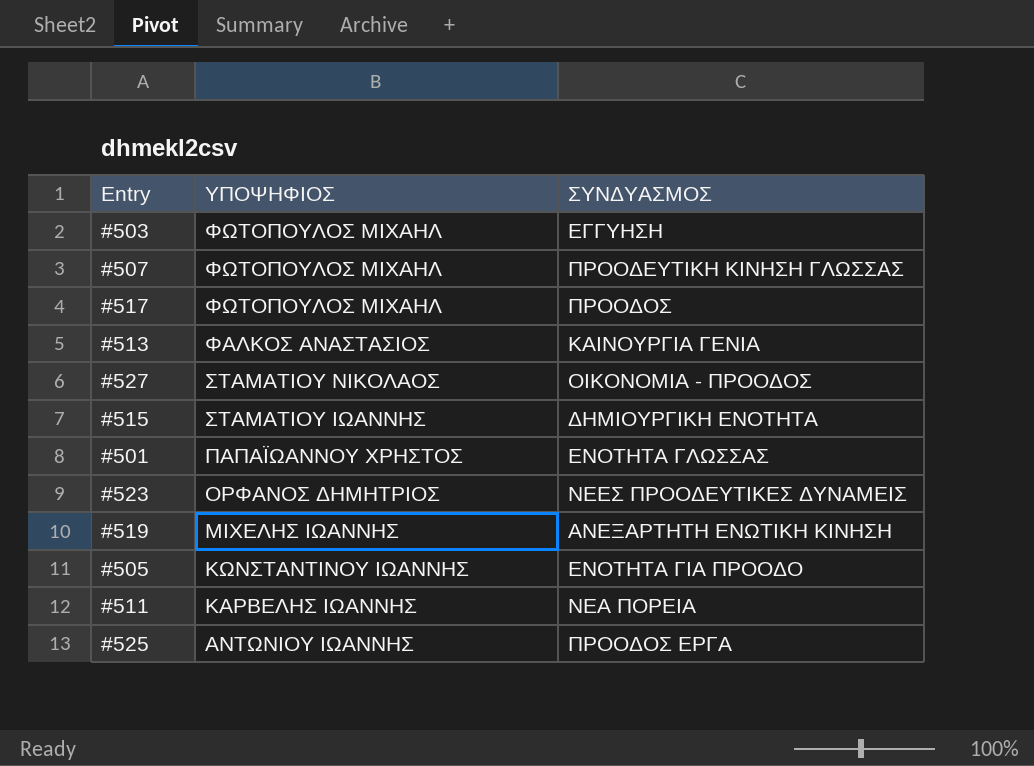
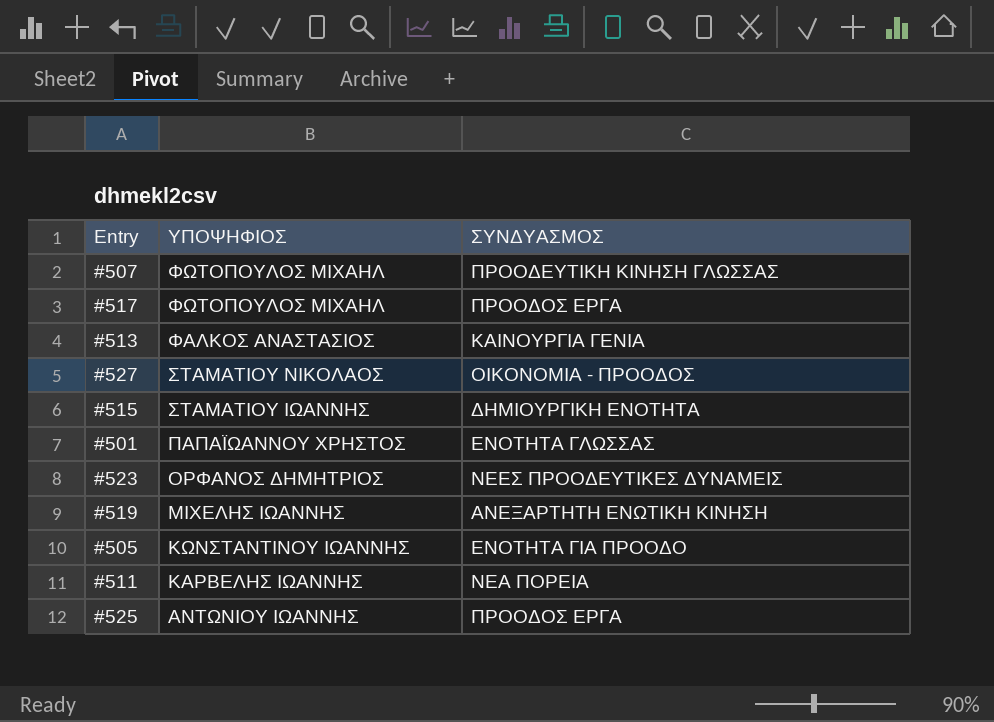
row #503: ΦΩΤΟΠΟΥΛΟΣ ΜΙΧΑΗΛ | ΕΓΓΥΗΣΗ -> none
#517 | ΣΥΝΔΥΑΣΜΟΣ: ΠΡΟΟΔΟΣ -> ΠΡΟΟΔΟΣ ΕΡΓΑ

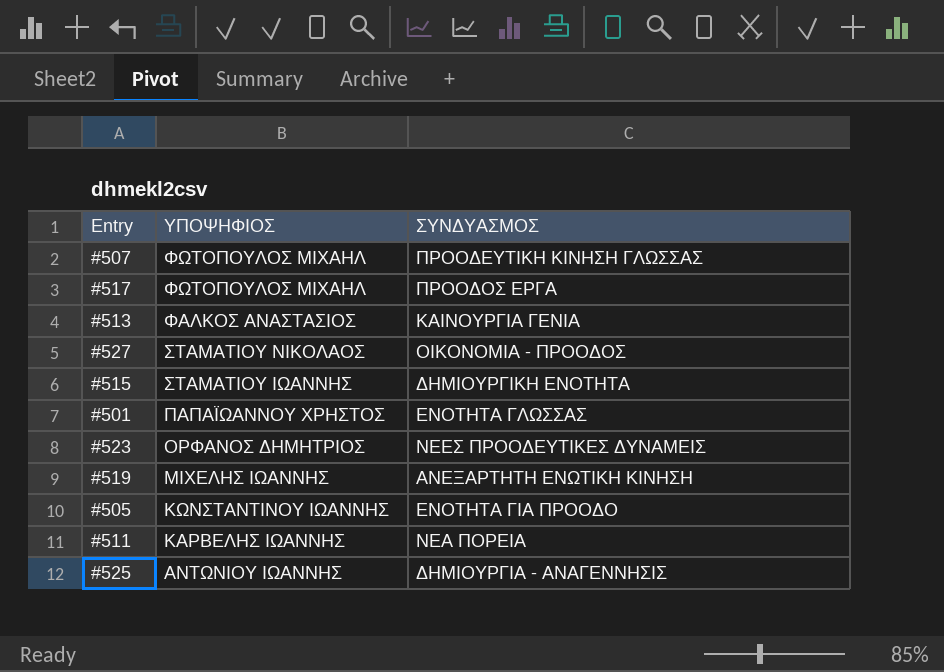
#525 | ΣΥΝΔΥΑΣΜΟΣ: ΠΡΟΟΔΟΣ ΕΡΓΑ -> ΔΗΜΙΟΥΡΓΙΑ - ΑΝΑΓΕΝΝΗΣΙΣ

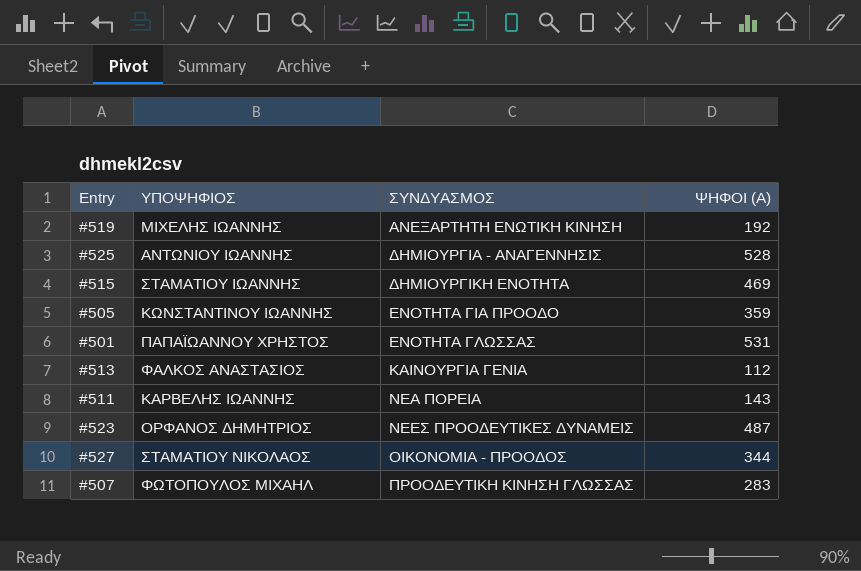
row order: ΥΠΟΨΗΦΙΟΣ descending -> ΣΥΝΔΥΑΣΜΟΣ ascending
column ΨΗΦΟΙ (Α) | position: none -> 4
row #517: ΦΩΤΟΠΟΥΛΟΣ ΜΙΧΑΗΛ | ΠΡΟΟΔΟΣ ΕΡΓΑ -> none

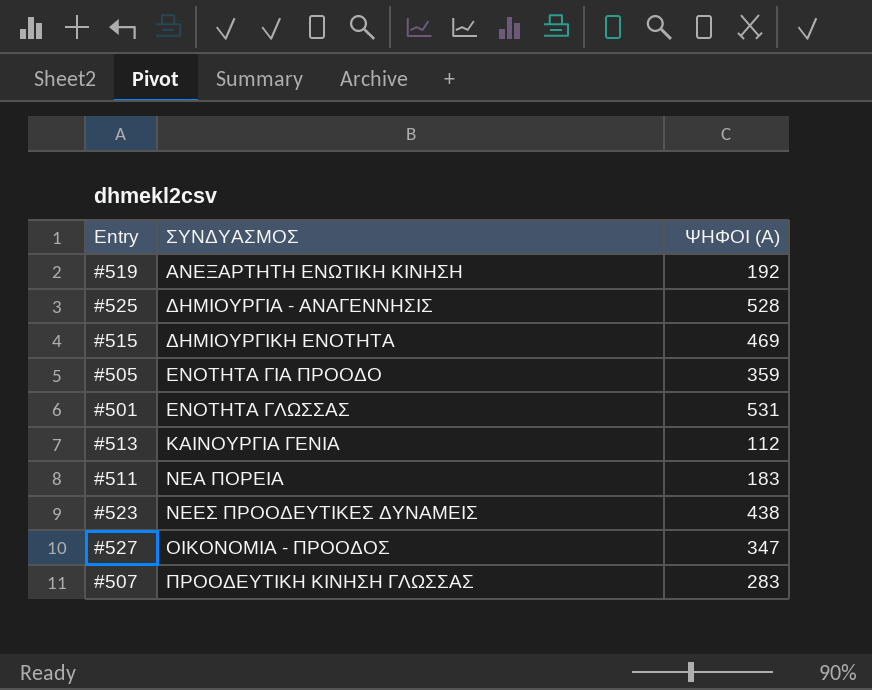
column ΥΠΟΨΗΦΙΟΣ | position: 2 -> none
#511 | ΨΗΦΟΙ (Α): 143 -> 183
#523 | ΨΗΦΟΙ (Α): 487 -> 438
#527 | ΨΗΦΟΙ (Α): 344 -> 347

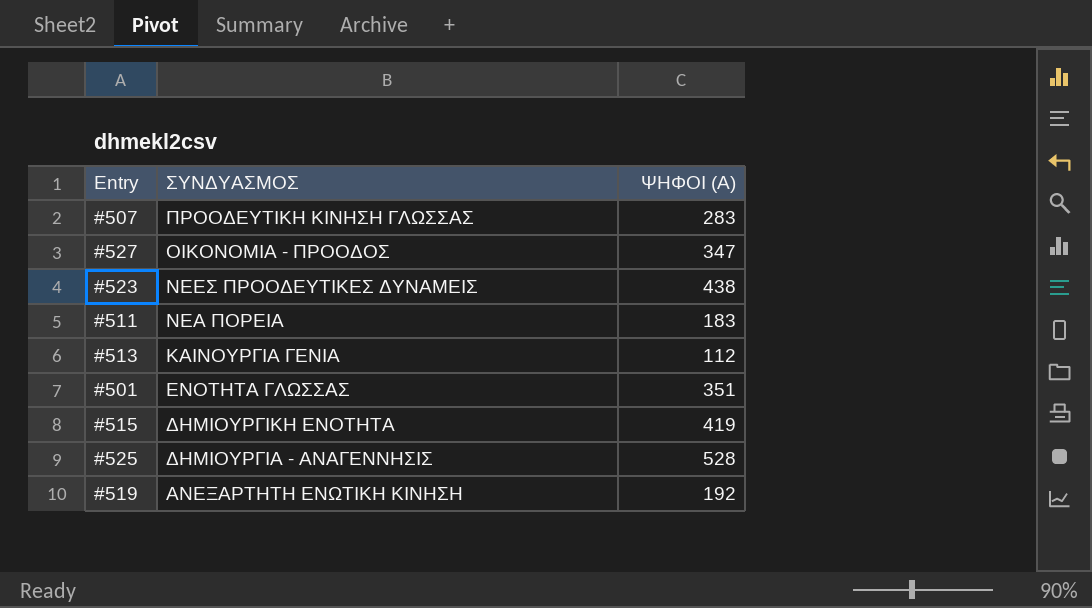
row order: ΣΥΝΔΥΑΣΜΟΣ ascending -> ΣΥΝΔΥΑΣΜΟΣ descending
row #505: ΕΝΟΤΗΤΑ ΓΙΑ ΠΡΟΟΔΟ | 359 -> none
#501 | ΨΗΦΟΙ (Α): 531 -> 351
#515 | ΨΗΦΟΙ (Α): 469 -> 419

